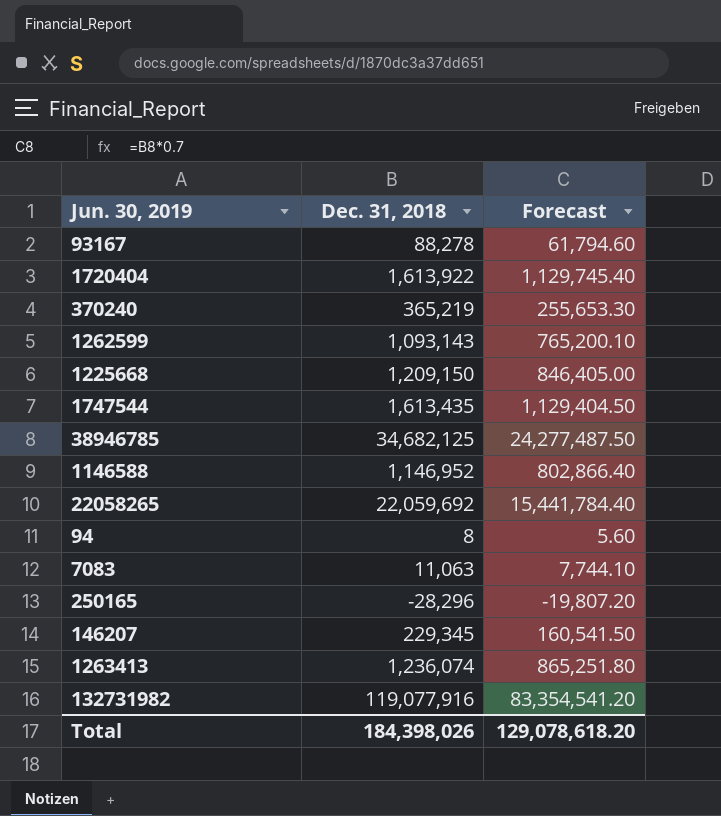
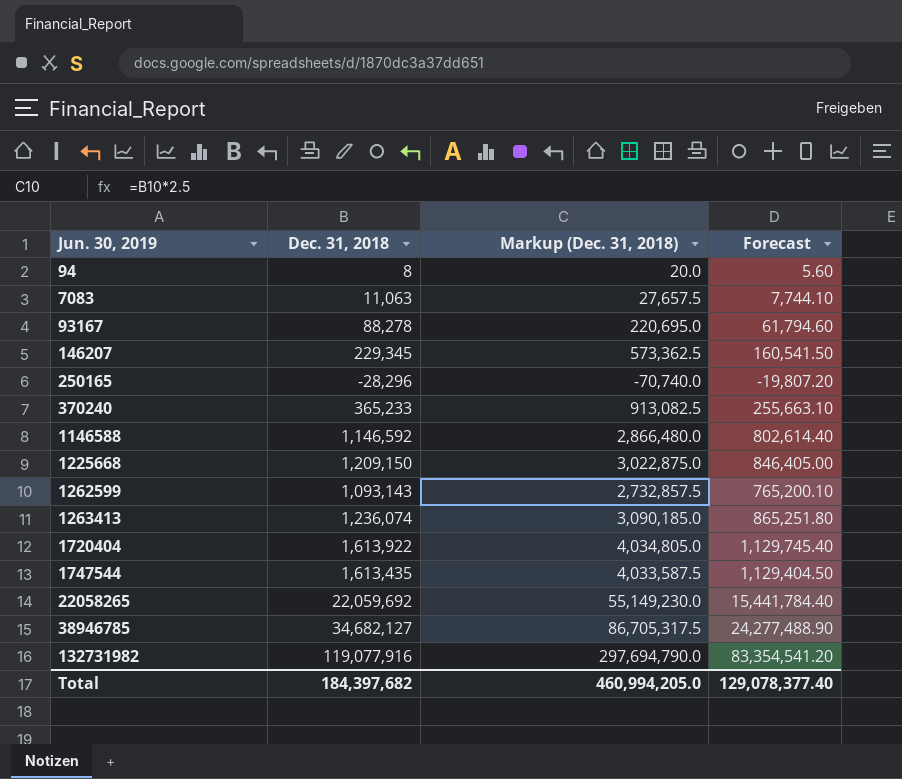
row order: none -> Jun. 30, 2019 ascending
column Markup (Dec. 31, 2018) | formula: none -> [Dec. 31, 2018] * 2.5
370240 | Dec. 31, 2018: 365,219 -> 365,233
370240 | Forecast: 255,653.30 -> 255,663.10
1146588 | Dec. 31, 2018: 1,146,952 -> 1,146,592
1146588 | Forecast: 802,866.40 -> 802,614.40
38946785 | Dec. 31, 2018: 34,682,125 -> 34,682,127
38946785 | Forecast: 24,277,487.50 -> 24,277,488.90
Total | Dec. 31, 2018: 184,398,026 -> 184,397,682
Total | Forecast: 129,078,618.20 -> 129,078,377.40

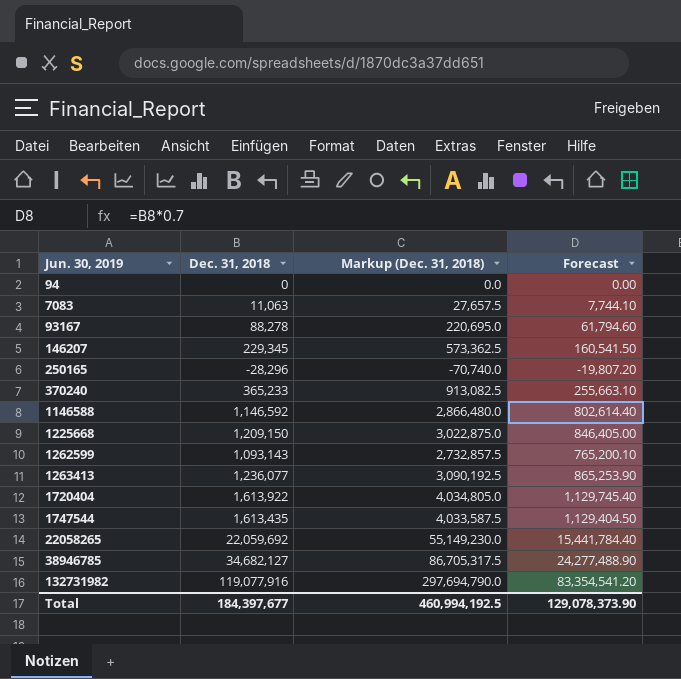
94 | Dec. 31, 2018: 8 -> 0
94 | Markup (Dec. 31, 2018): 20.0 -> 0.0
94 | Forecast: 5.60 -> 0.00
1263413 | Dec. 31, 2018: 1,236,074 -> 1,236,077
1263413 | Markup (Dec. 31, 2018): 3,090,185.0 -> 3,090,192.5
1263413 | Forecast: 865,251.80 -> 865,253.90
Total | Dec. 31, 2018: 184,397,682 -> 184,397,677
Total | Markup (Dec. 31, 2018): 460,994,205.0 -> 460,994,192.5
Total | Forecast: 129,078,377.40 -> 129,078,373.90

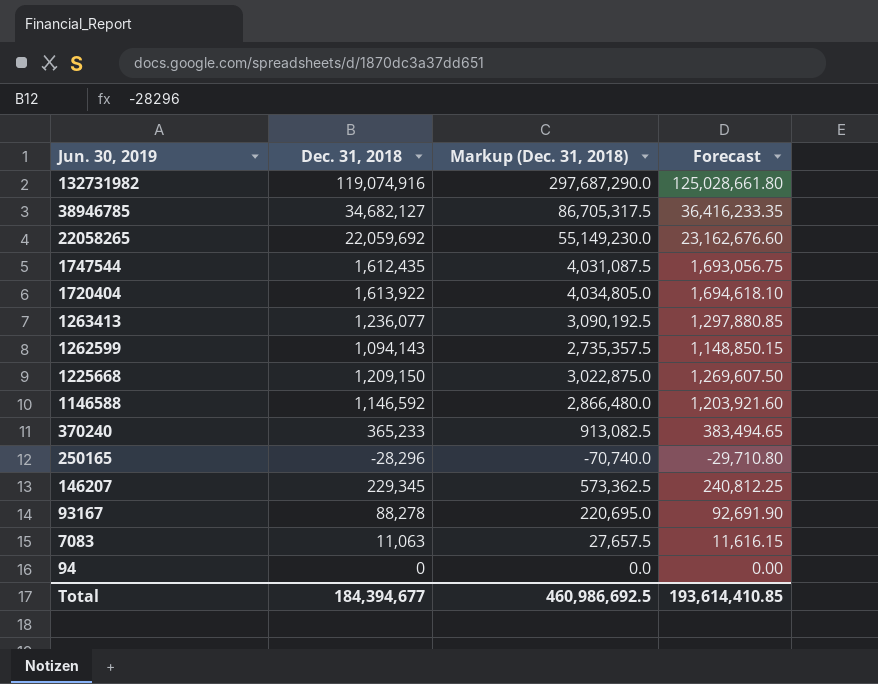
row order: Jun. 30, 2019 ascending -> Jun. 30, 2019 descending
column Forecast | formula: [Dec. 31, 2018] * 0.7 -> [Dec. 31, 2018] * 1.05
132731982 | Dec. 31, 2018: 119,077,916 -> 119,074,916
132731982 | Markup (Dec. 31, 2018): 297,694,790.0 -> 297,687,290.0
1747544 | Dec. 31, 2018: 1,613,435 -> 1,612,435
1747544 | Markup (Dec. 31, 2018): 4,033,587.5 -> 4,031,087.5
1262599 | Dec. 31, 2018: 1,093,143 -> 1,094,143
1262599 | Markup (Dec. 31, 2018): 2,732,857.5 -> 2,735,357.5
Total | Dec. 31, 2018: 184,397,677 -> 184,394,677
Total | Markup (Dec. 31, 2018): 460,994,192.5 -> 460,986,692.5
Total | Forecast: 129,078,373.90 -> 193,614,410.85

